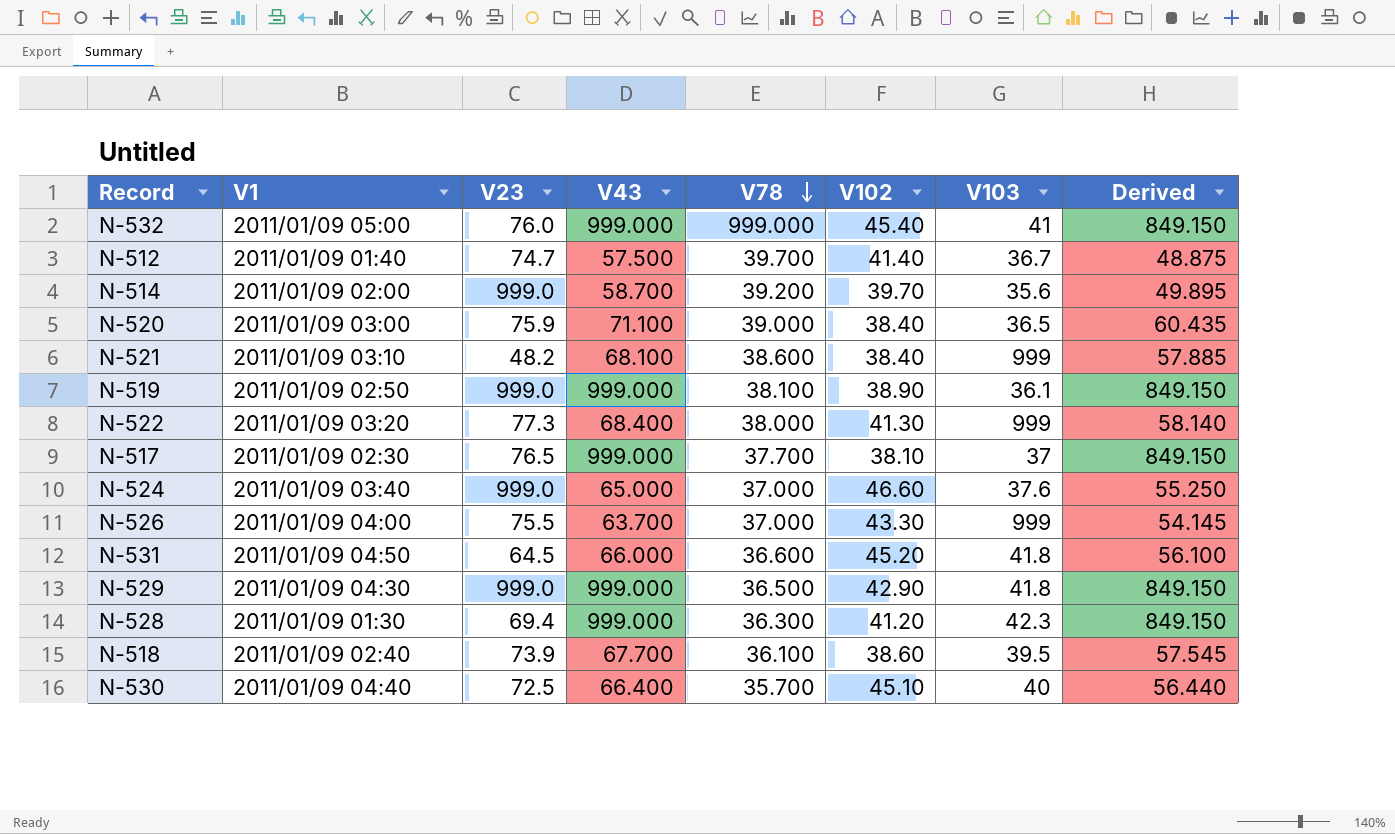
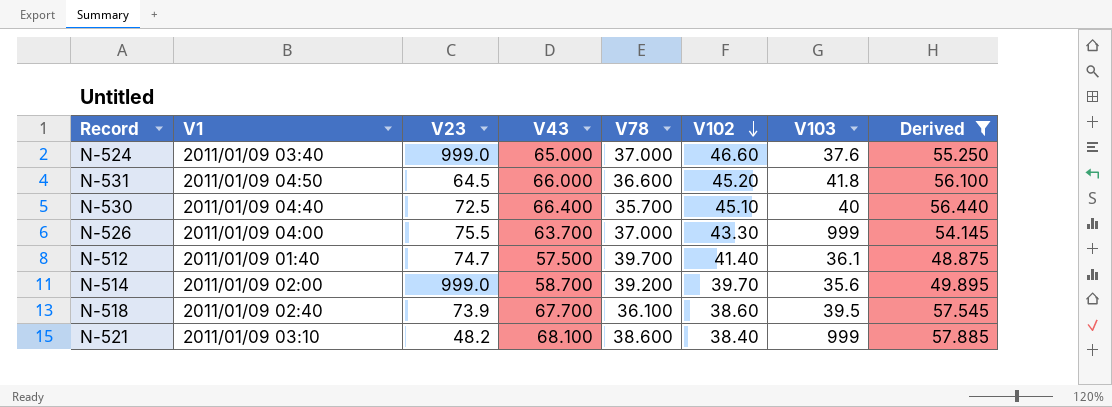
filter: none -> Derived <= 57.885
row order: V78 descending -> V102 descending
N-512 | V103: 36.7 -> 36.1

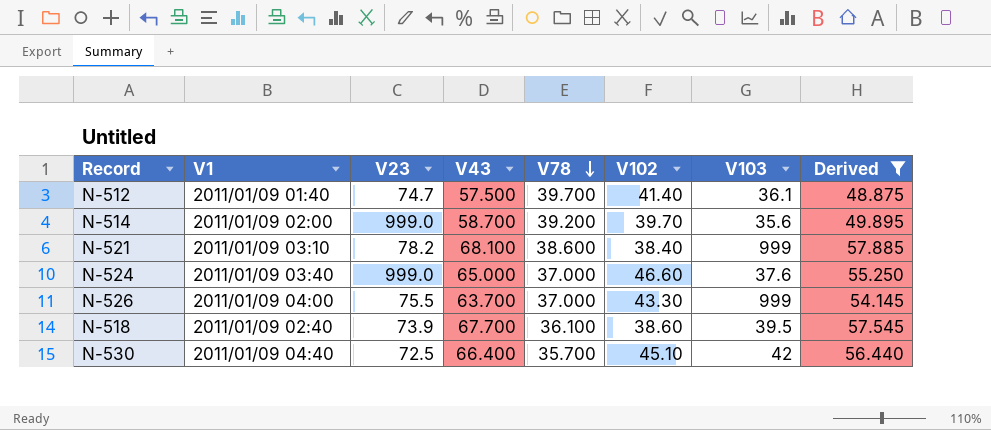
row order: V102 descending -> V78 descending
row N-531: 2011/01/09 04:50 | 64.5 | 66.000 | 36.600 | 45.20 | 41.8 | 56.100 -> none
N-521 | V23: 48.2 -> 78.2
N-530 | V103: 40 -> 42

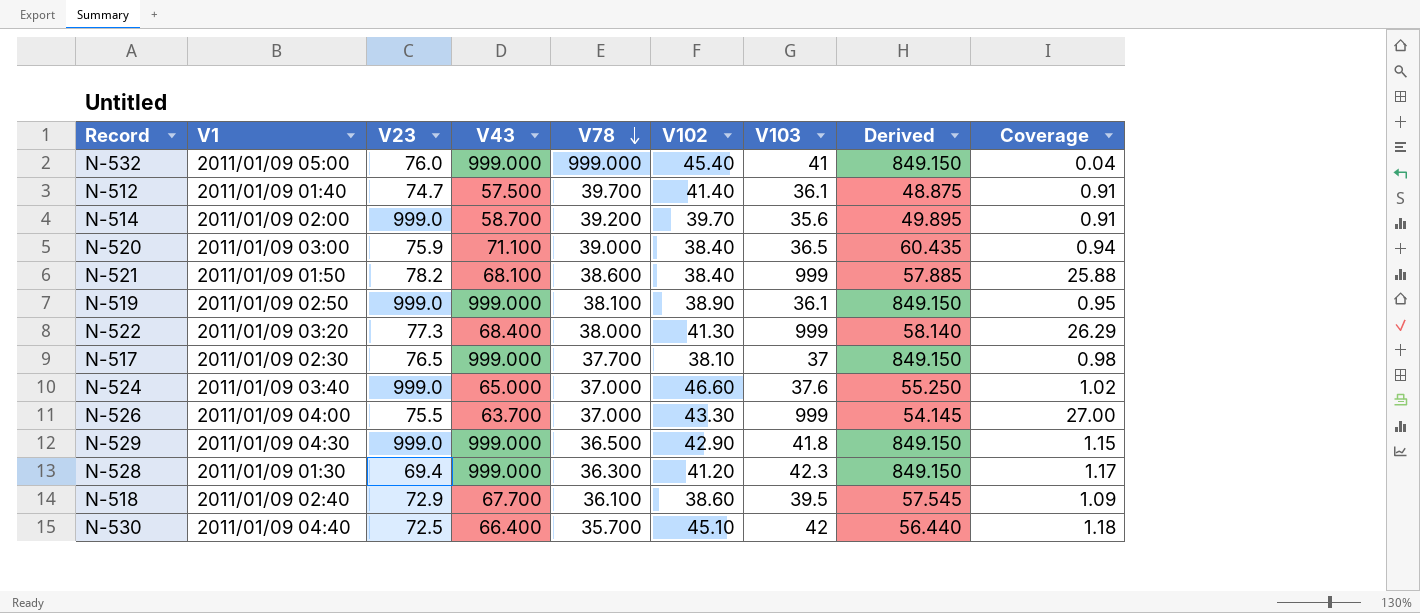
filter: Derived <= 57.885 -> none
column Coverage | formula: none -> [V103] / [V78]
N-521 | V1: 2011/01/09 03:10 -> 2011/01/09 01:50
N-518 | V23: 73.9 -> 72.9

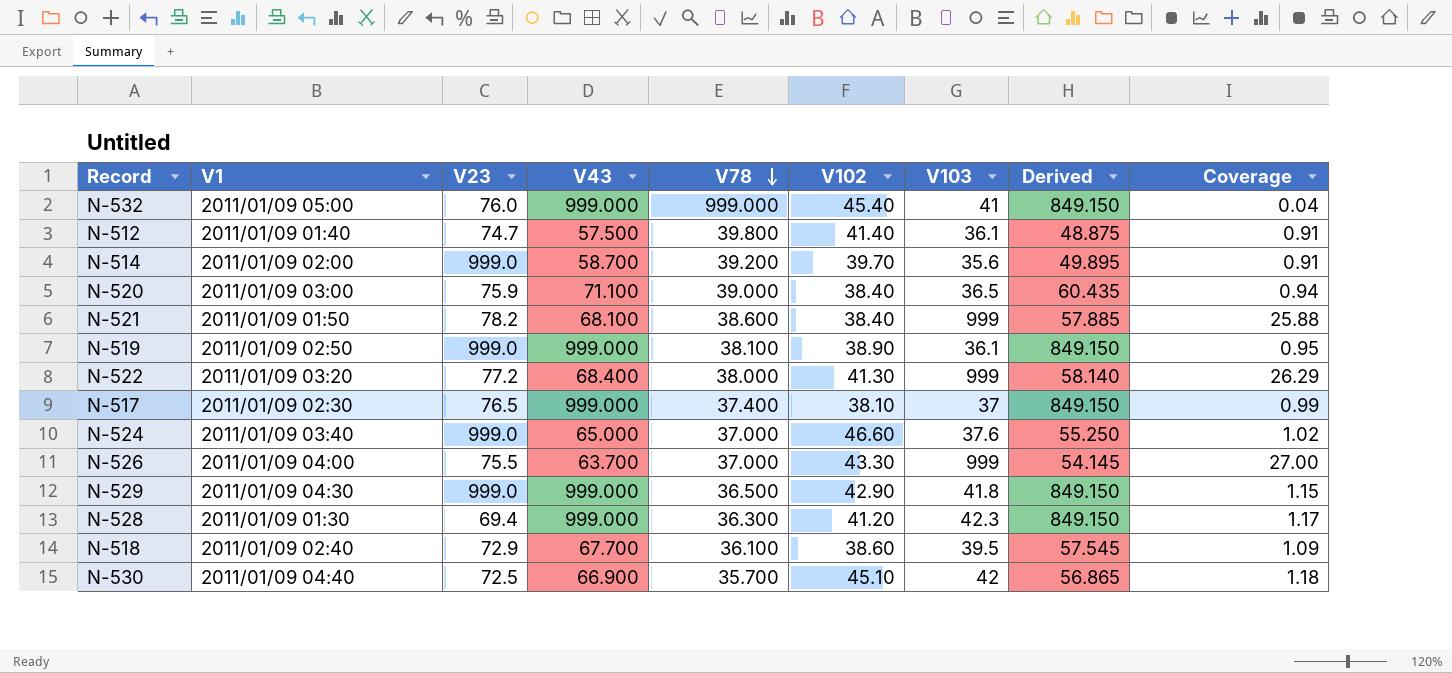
N-512 | V78: 39.700 -> 39.800
N-522 | V23: 77.3 -> 77.2
N-517 | V78: 37.700 -> 37.400
N-517 | Coverage: 0.98 -> 0.99
N-530 | V43: 66.400 -> 66.900
N-530 | Derived: 56.440 -> 56.865

